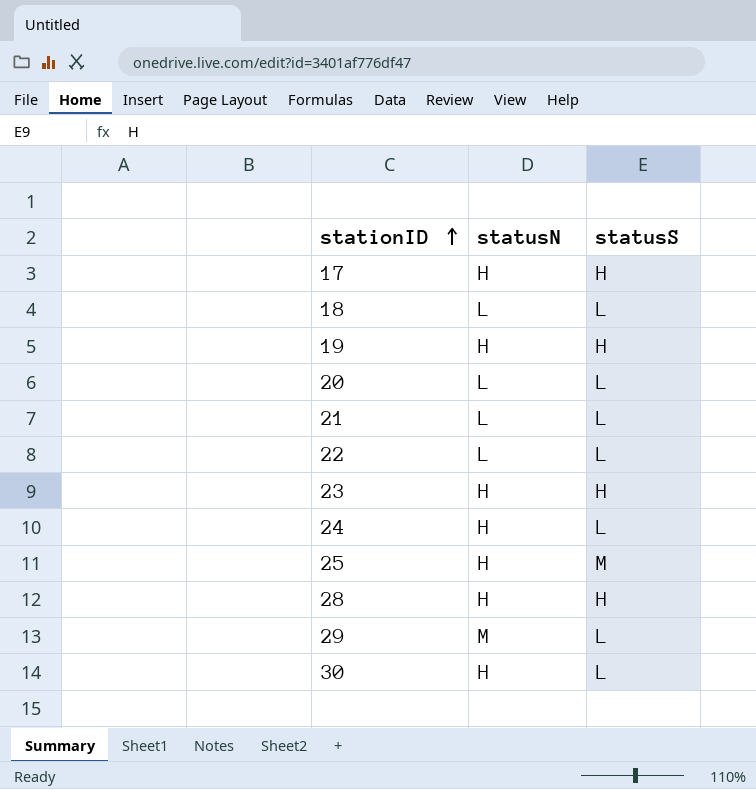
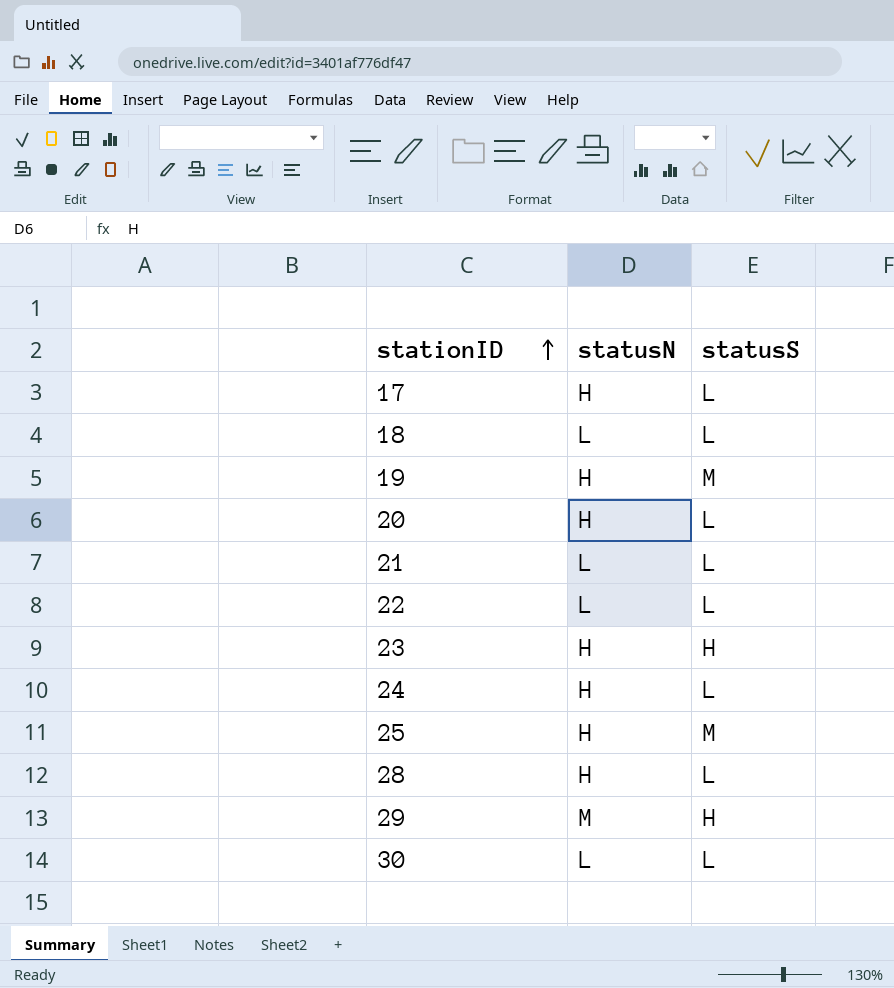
17 | statusS: H -> L
19 | statusS: H -> M
20 | statusN: L -> H
28 | statusS: H -> L
29 | statusS: L -> H
30 | statusN: H -> L

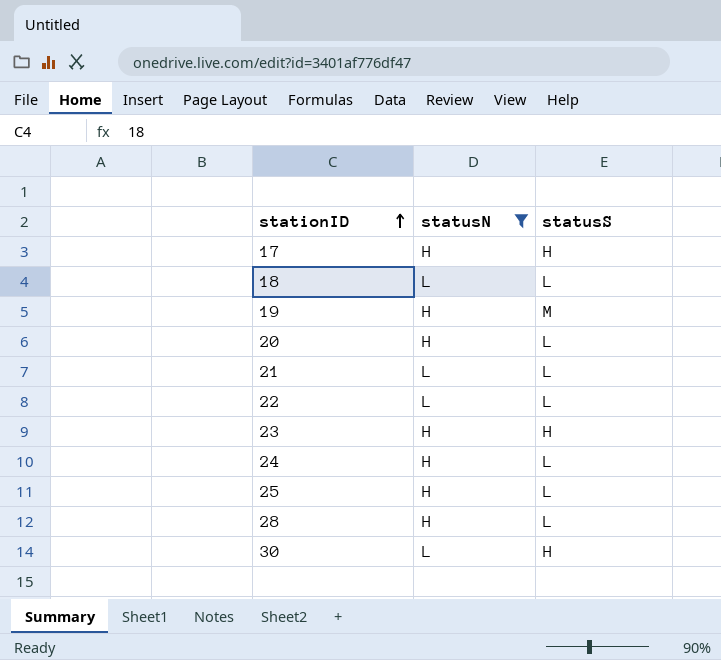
filter: none -> statusN != M
17 | statusS: L -> H
25 | statusS: M -> L
30 | statusS: L -> H

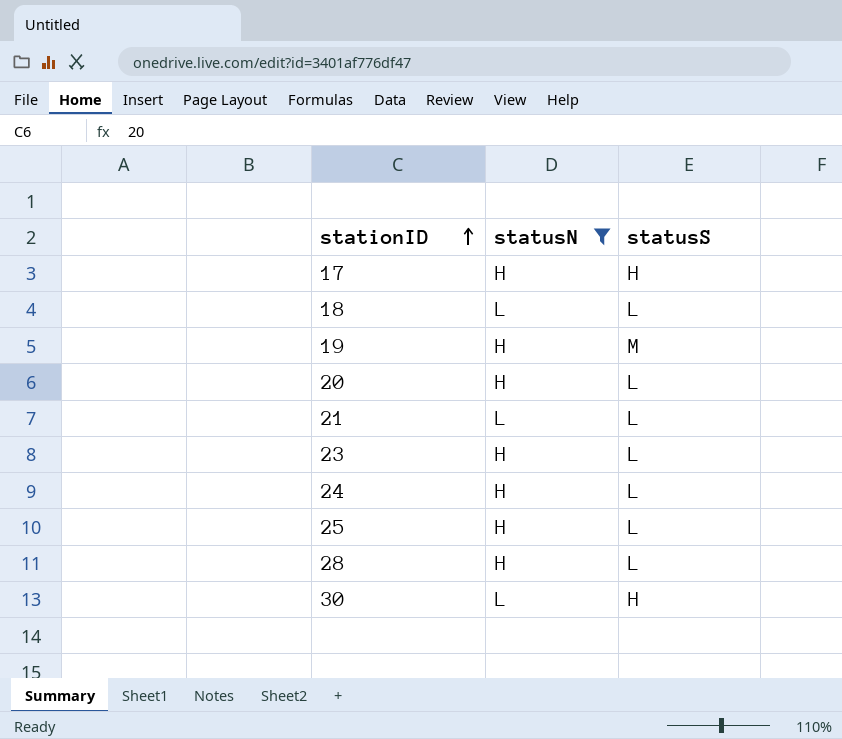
row 22: L | L -> none
23 | statusS: H -> L

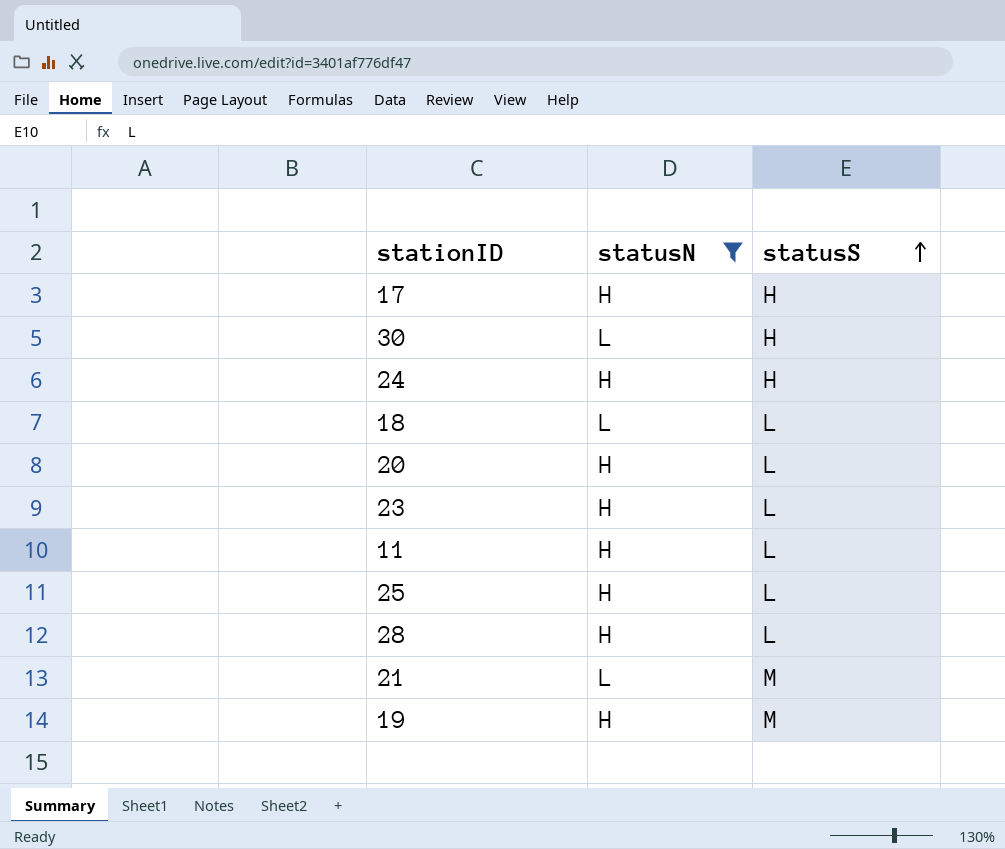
row order: stationID ascending -> statusS ascending
24 | statusS: L -> H
row 11: none -> H | L
21 | statusS: L -> M

